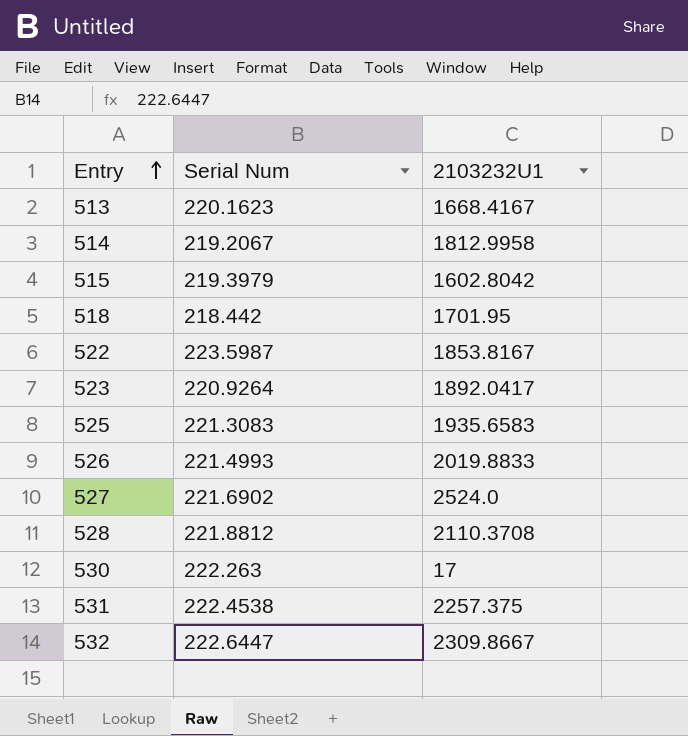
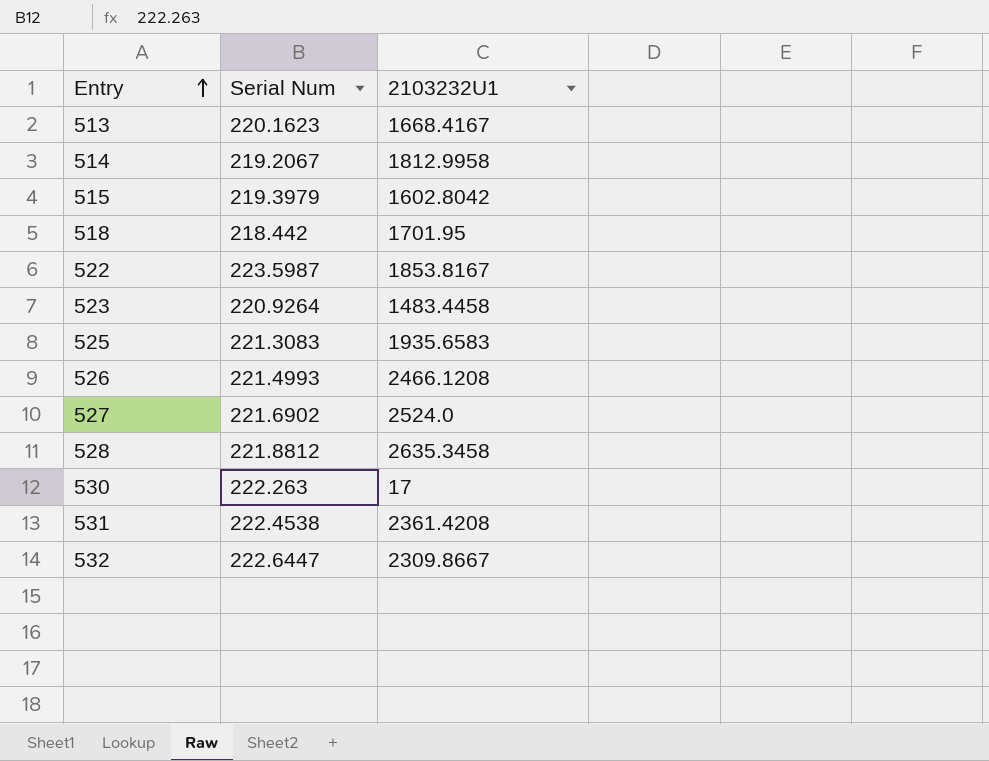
523 | 2103232U1: 1892.0417 -> 1483.4458
526 | 2103232U1: 2019.8833 -> 2466.1208
528 | 2103232U1: 2110.3708 -> 2635.3458
531 | 2103232U1: 2257.375 -> 2361.4208

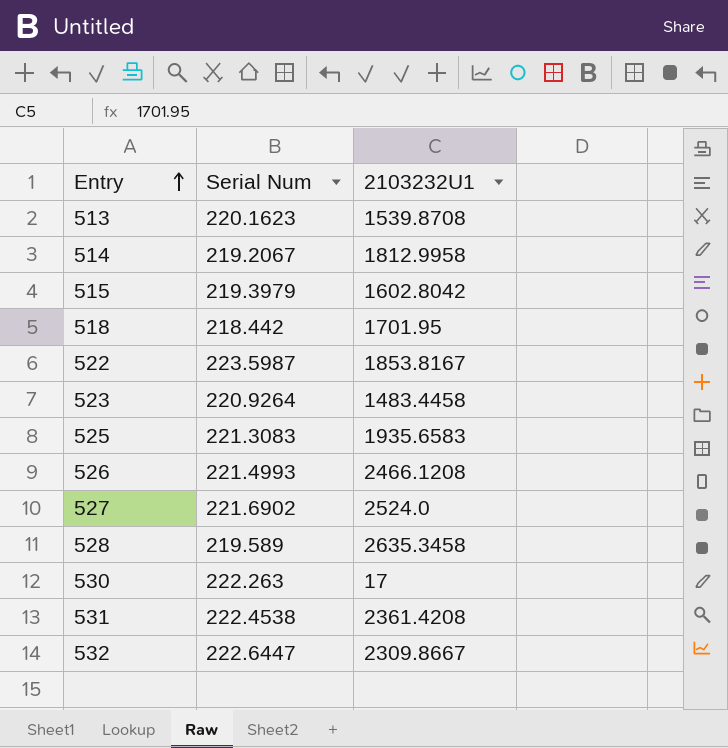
513 | 2103232U1: 1668.4167 -> 1539.8708
528 | Serial Num: 221.8812 -> 219.589

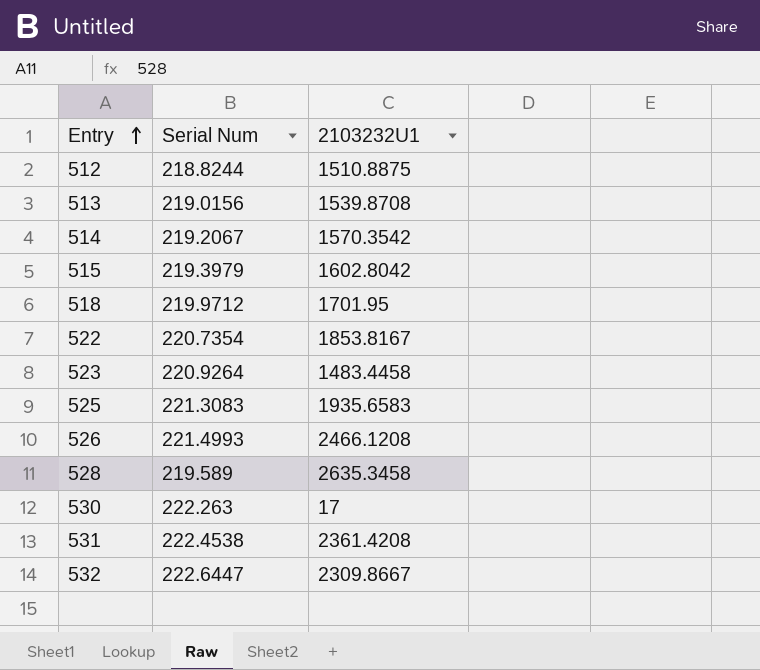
row 527: 221.6902 | 2524.0 -> none
row 512: none -> 218.8244 | 1510.8875
513 | Serial Num: 220.1623 -> 219.0156
514 | 2103232U1: 1812.9958 -> 1570.3542
518 | Serial Num: 218.442 -> 219.9712
522 | Serial Num: 223.5987 -> 220.7354

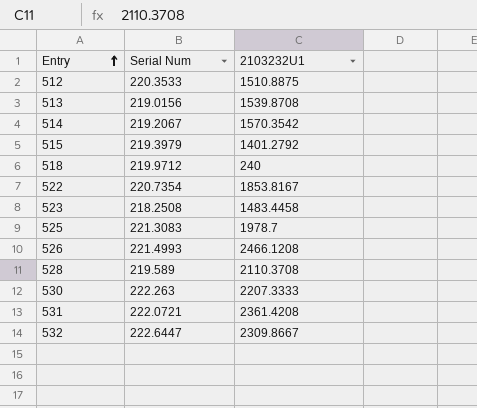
512 | Serial Num: 218.8244 -> 220.3533
515 | 2103232U1: 1602.8042 -> 1401.2792
518 | 2103232U1: 1701.95 -> 240
523 | Serial Num: 220.9264 -> 218.2508
525 | 2103232U1: 1935.6583 -> 1978.7
528 | 2103232U1: 2635.3458 -> 2110.3708
530 | 2103232U1: 17 -> 2207.3333
531 | Serial Num: 222.4538 -> 222.0721

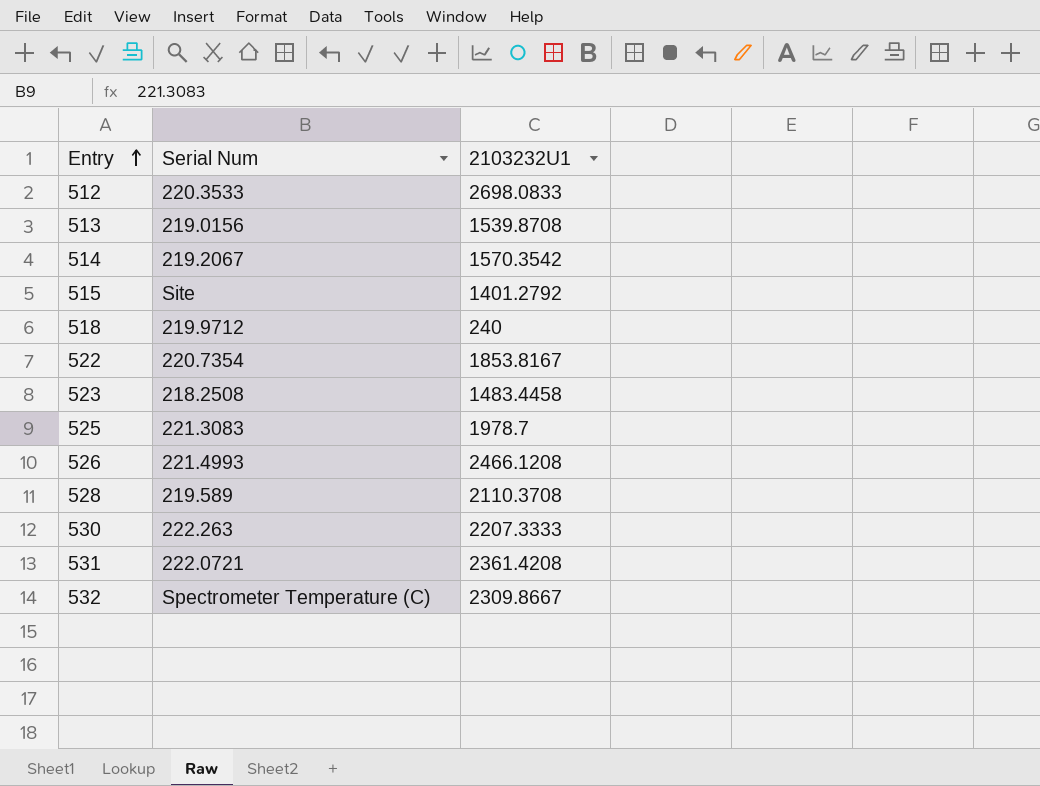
512 | 2103232U1: 1510.8875 -> 2698.0833
515 | Serial Num: 219.3979 -> Site
532 | Serial Num: 222.6447 -> Spectrometer Temperature (C)

